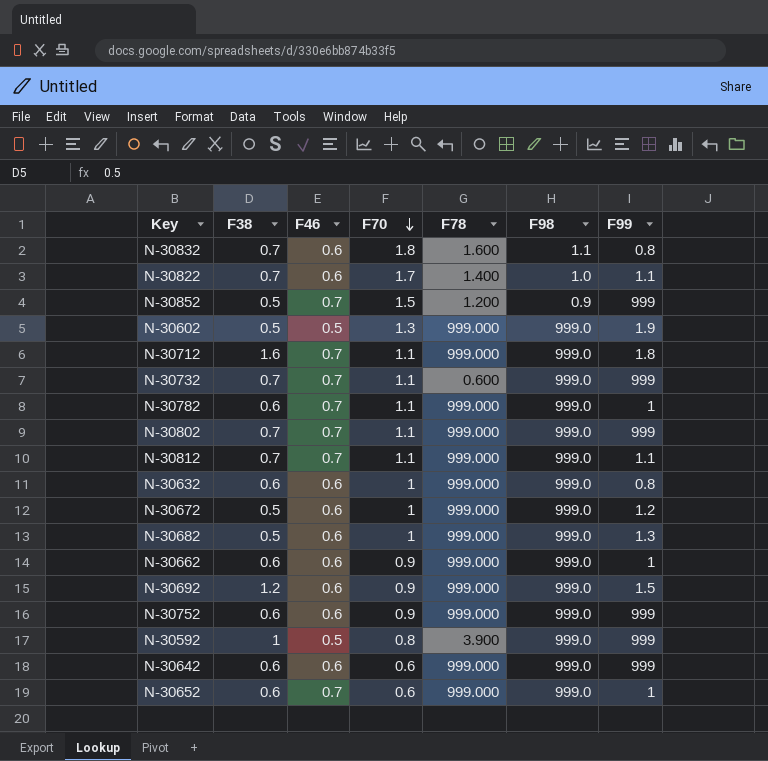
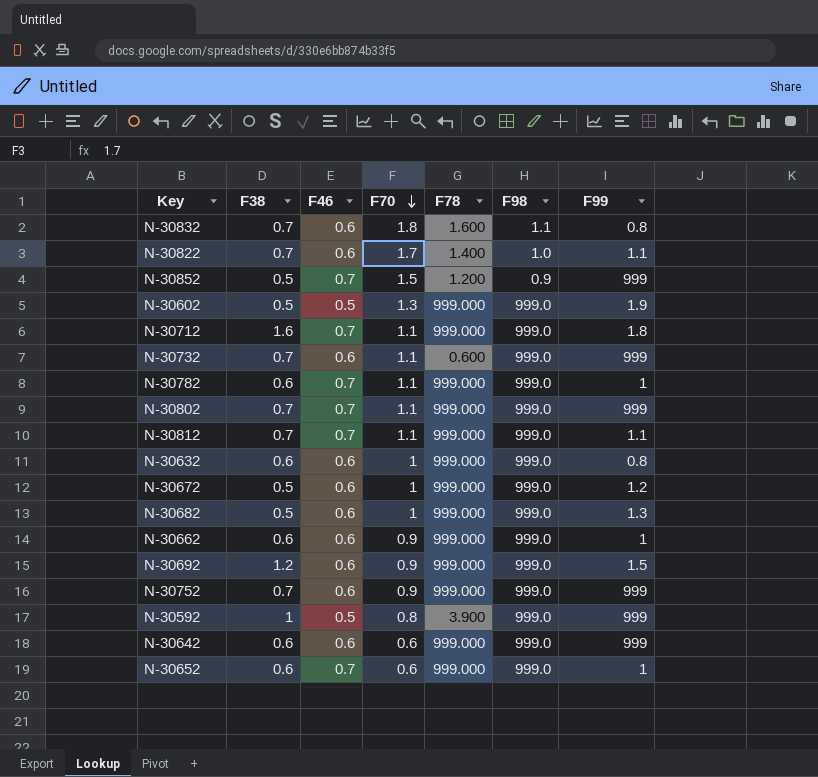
N-30732 | F46: 0.7 -> 0.6
N-30752 | F38: 0.6 -> 0.7

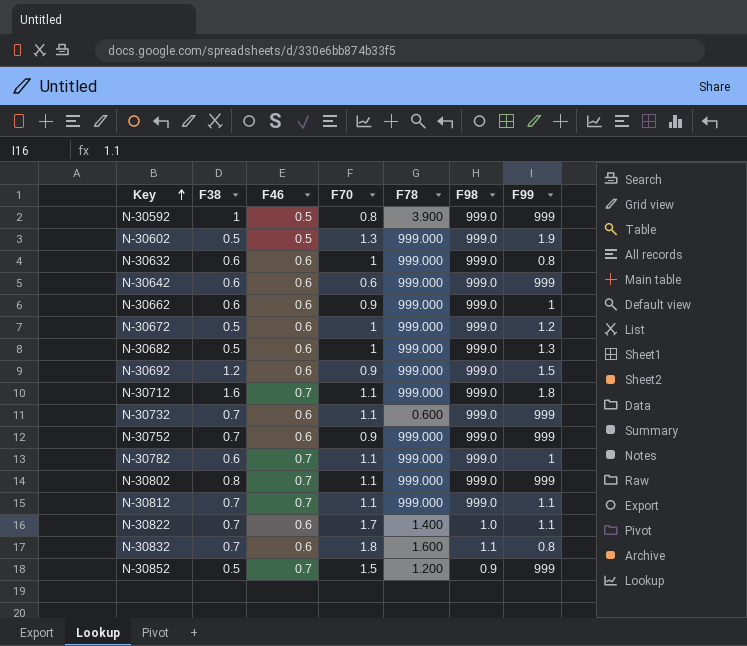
row order: F70 descending -> Key ascending
row N-30652: 0.6 | 0.7 | 0.6 | 999.000 | 999.0 | 1 -> none
N-30802 | F38: 0.7 -> 0.8

